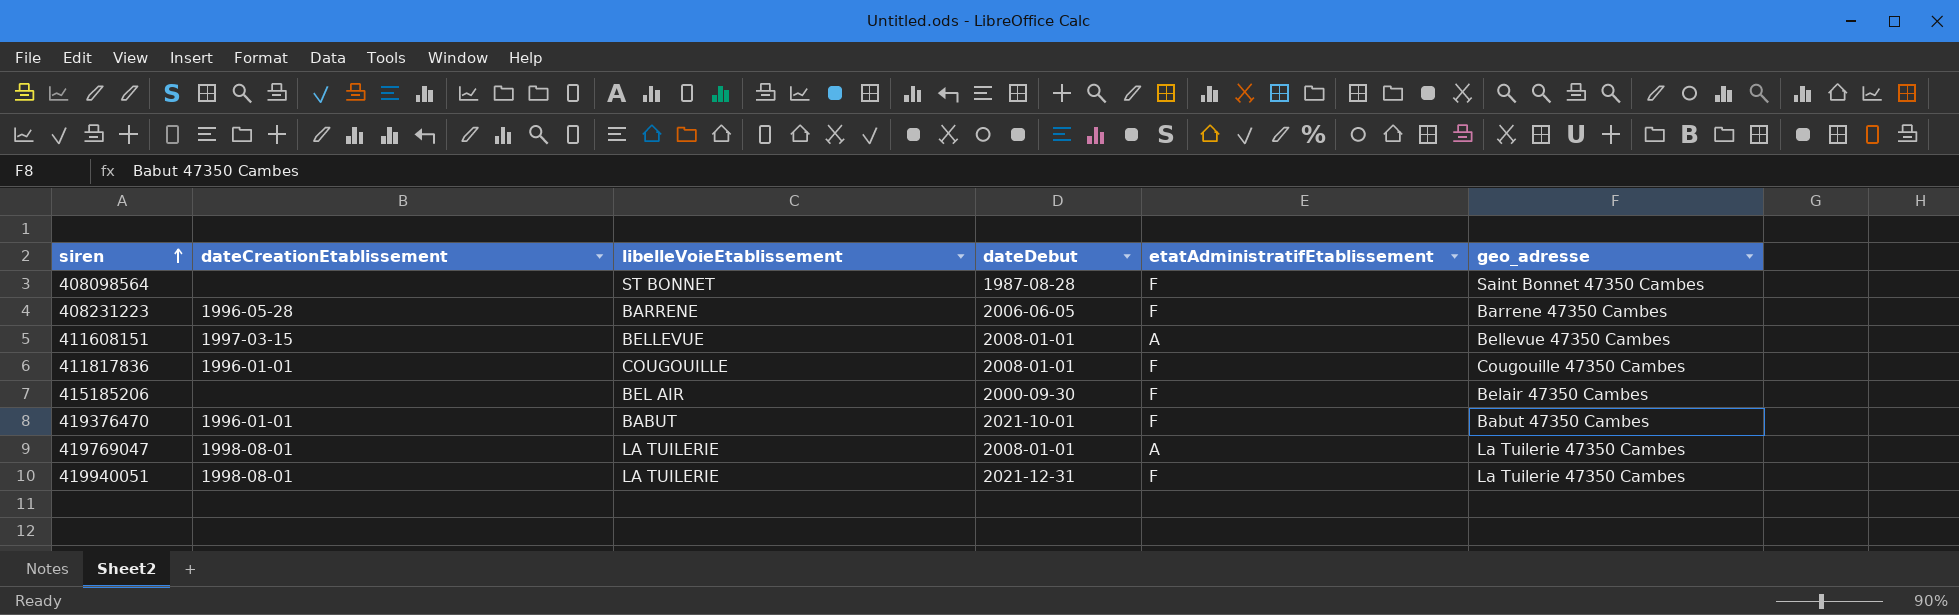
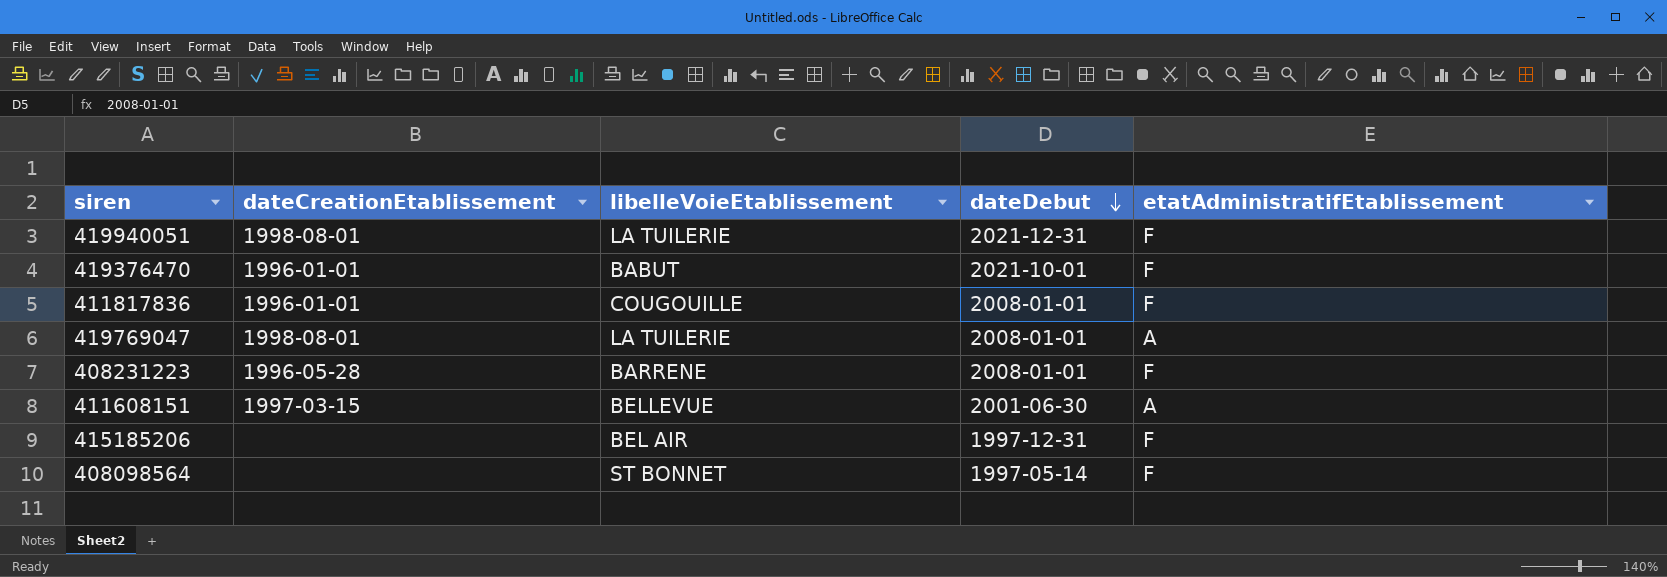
row order: siren ascending -> dateDebut descending
column geo_adresse | position: 6 -> none
408231223 | dateDebut: 2006-06-05 -> 2008-01-01
411608151 | dateDebut: 2008-01-01 -> 2001-06-30
415185206 | dateDebut: 2000-09-30 -> 1997-12-31
408098564 | dateDebut: 1987-08-28 -> 1997-05-14

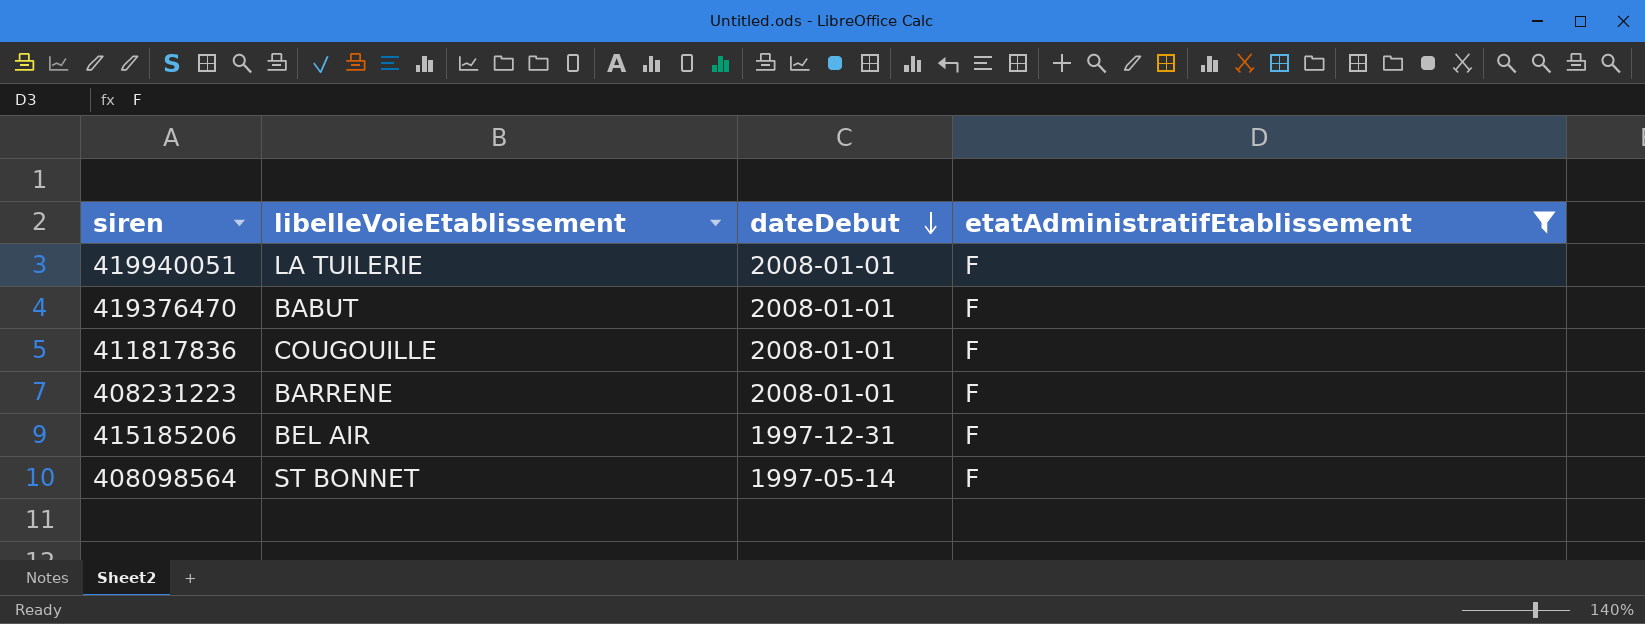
filter: none -> etatAdministratifEtablissement = F
column dateCreationEtablissement | position: 2 -> none
419940051 | dateDebut: 2021-12-31 -> 2008-01-01
419376470 | dateDebut: 2021-10-01 -> 2008-01-01

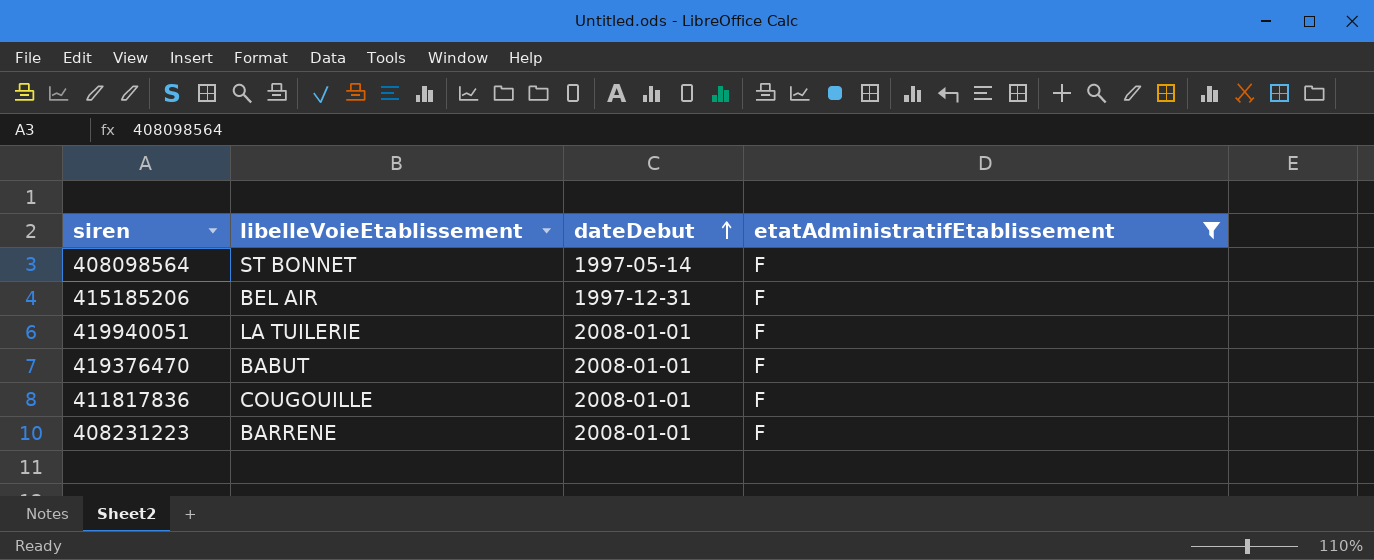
row order: dateDebut descending -> dateDebut ascending

